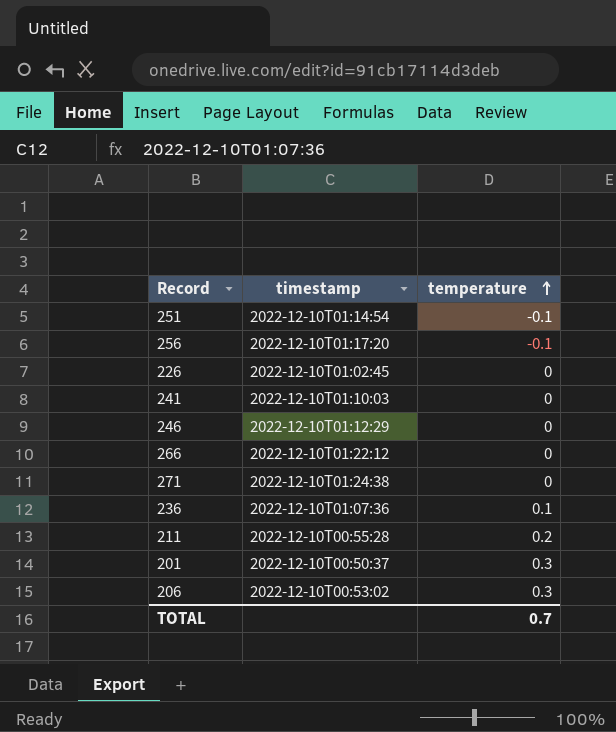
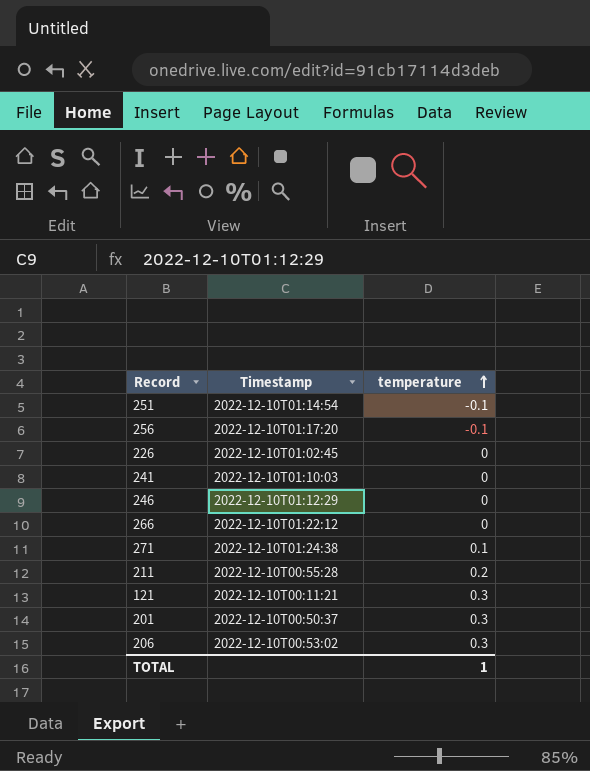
column name: timestamp -> Timestamp
row 236: 2022-12-10T01:07:36 | 0.1 -> none
271 | temperature: 0 -> 0.1
row 121: none -> 2022-12-10T00:11:21 | 0.3
TOTAL | temperature: 0.7 -> 1

